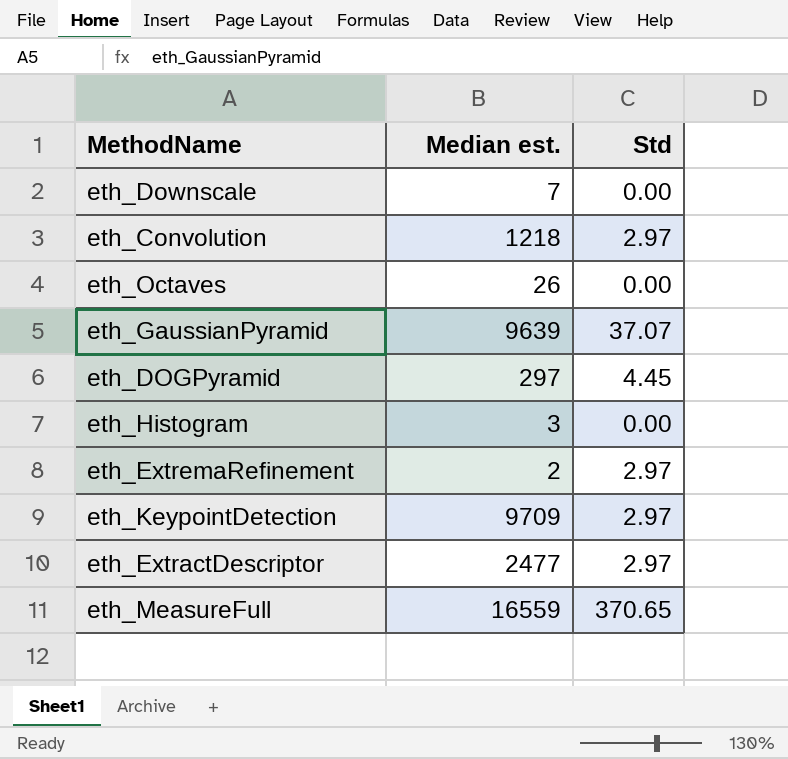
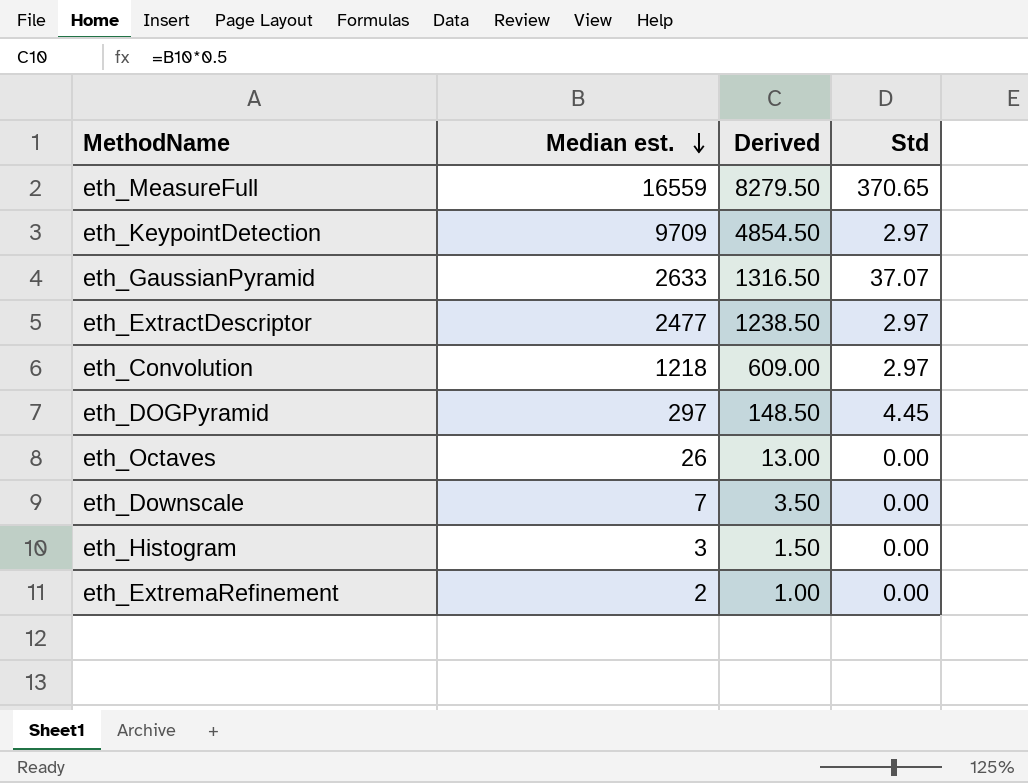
row order: none -> Median est. descending
column Derived | formula: none -> [Median est.] * 0.5
eth_GaussianPyramid | Median est.: 9639 -> 2633
eth_ExtremaRefinement | Std: 2.97 -> 0.00

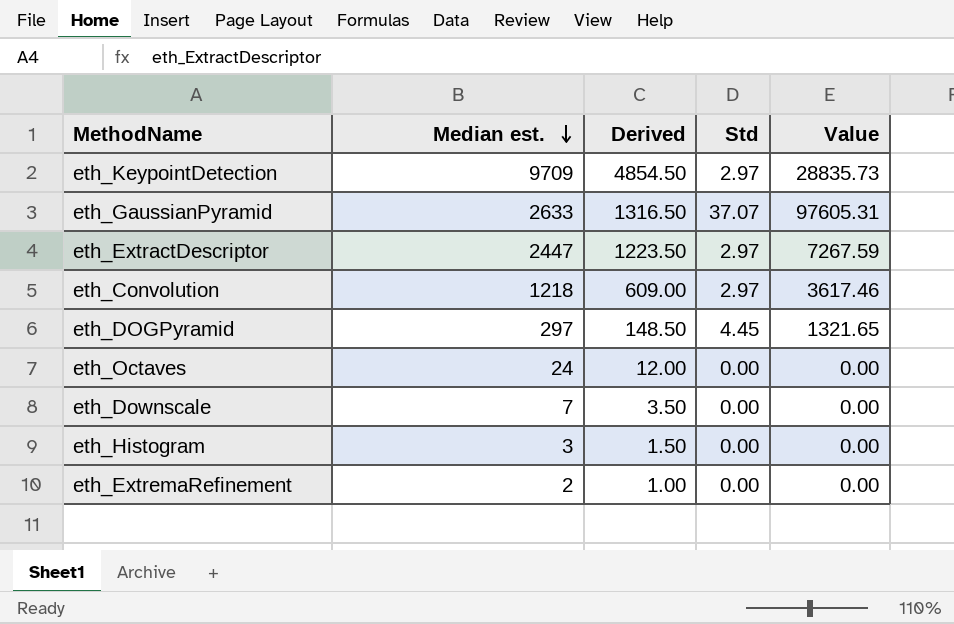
column Value | formula: none -> [Median est.] * [Std]
row eth_MeasureFull: 16559 | 8279.50 | 370.65 -> none
eth_ExtractDescriptor | Median est.: 2477 -> 2447
eth_ExtractDescriptor | Derived: 1238.50 -> 1223.50
eth_Octaves | Median est.: 26 -> 24
eth_Octaves | Derived: 13.00 -> 12.00

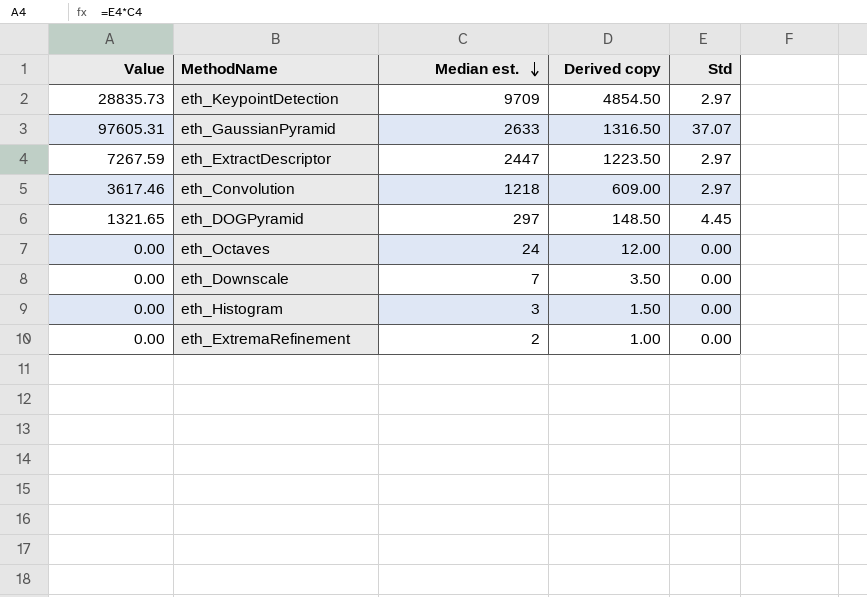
column Value | position: 5 -> 1
column name: Derived -> Derived copy

